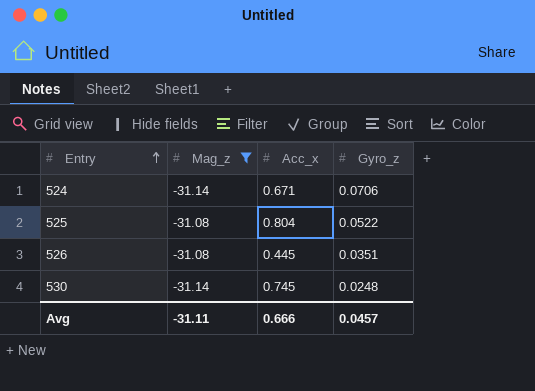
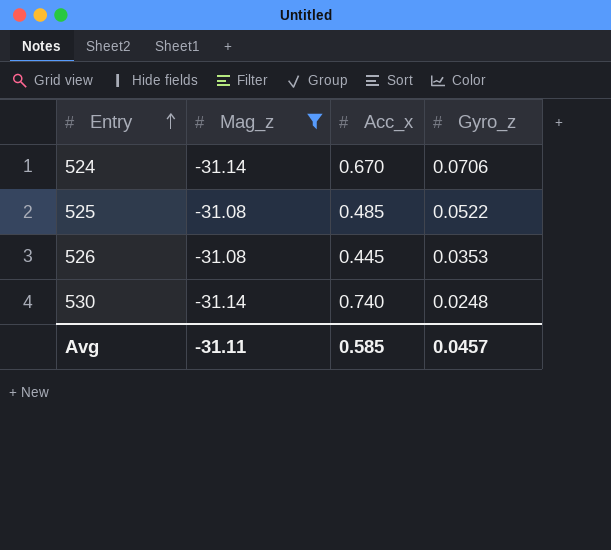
524 | Acc_x: 0.671 -> 0.670
525 | Acc_x: 0.804 -> 0.485
526 | Gyro_z: 0.0351 -> 0.0353
530 | Acc_x: 0.745 -> 0.740
Avg | Acc_x: 0.666 -> 0.585

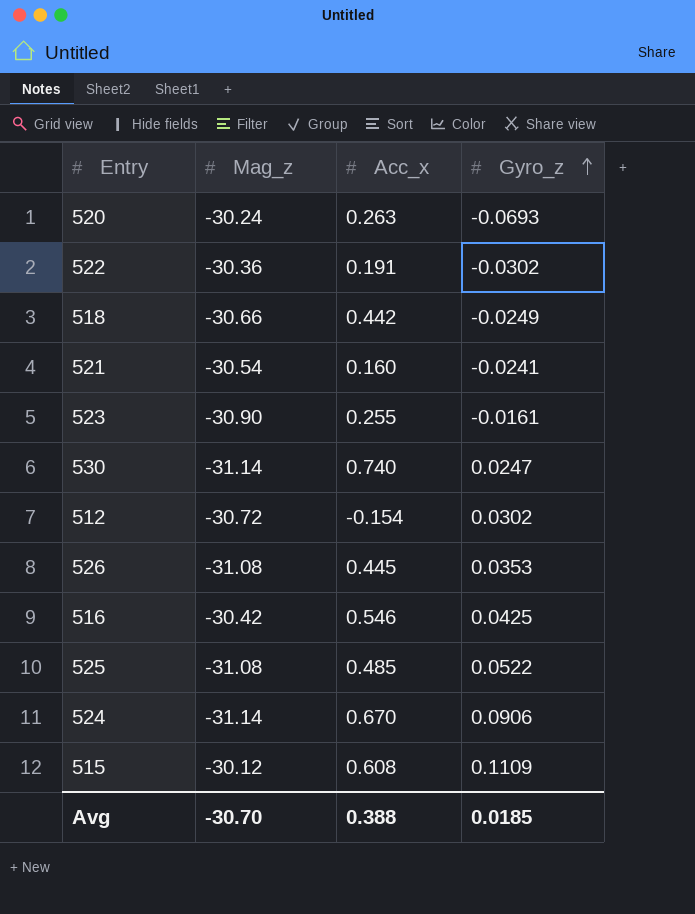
filter: Mag_z <= -31.08 -> none
row order: Entry ascending -> Gyro_z ascending
530 | Gyro_z: 0.0248 -> 0.0247
524 | Gyro_z: 0.0706 -> 0.0906
Avg | Mag_z: -31.11 -> -30.70
Avg | Acc_x: 0.585 -> 0.388
Avg | Gyro_z: 0.0457 -> 0.0185

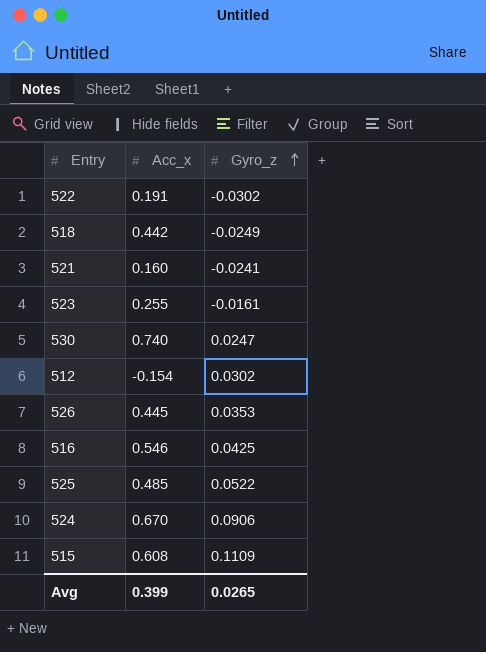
column Mag_z | position: 2 -> none
row 520: -30.24 | 0.263 | -0.0693 -> none
Avg | Acc_x: 0.388 -> 0.399
Avg | Gyro_z: 0.0185 -> 0.0265

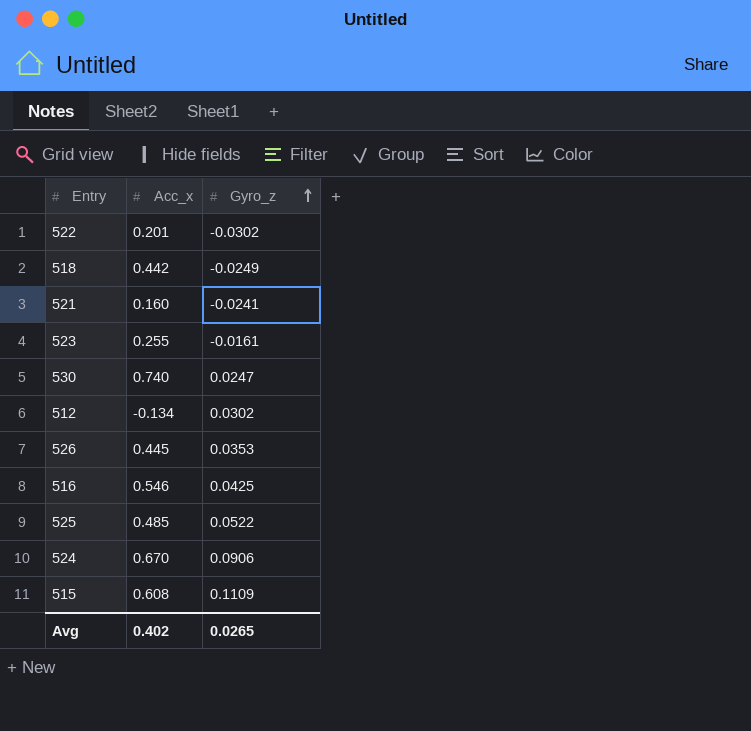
522 | Acc_x: 0.191 -> 0.201
512 | Acc_x: -0.154 -> -0.134
Avg | Acc_x: 0.399 -> 0.402

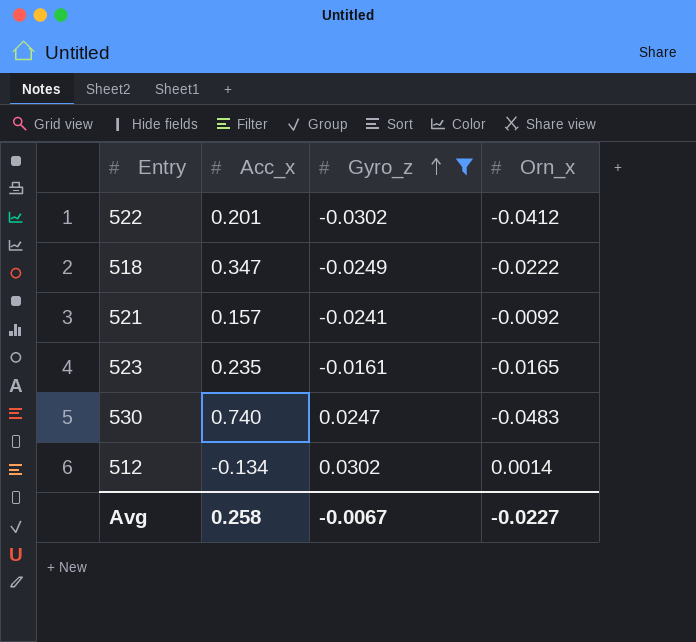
filter: none -> Gyro_z <= 0.0302
column Orn_x | position: none -> 4
518 | Acc_x: 0.442 -> 0.347
521 | Acc_x: 0.160 -> 0.157
523 | Acc_x: 0.255 -> 0.235
Avg | Acc_x: 0.402 -> 0.258
Avg | Gyro_z: 0.0265 -> -0.0067

